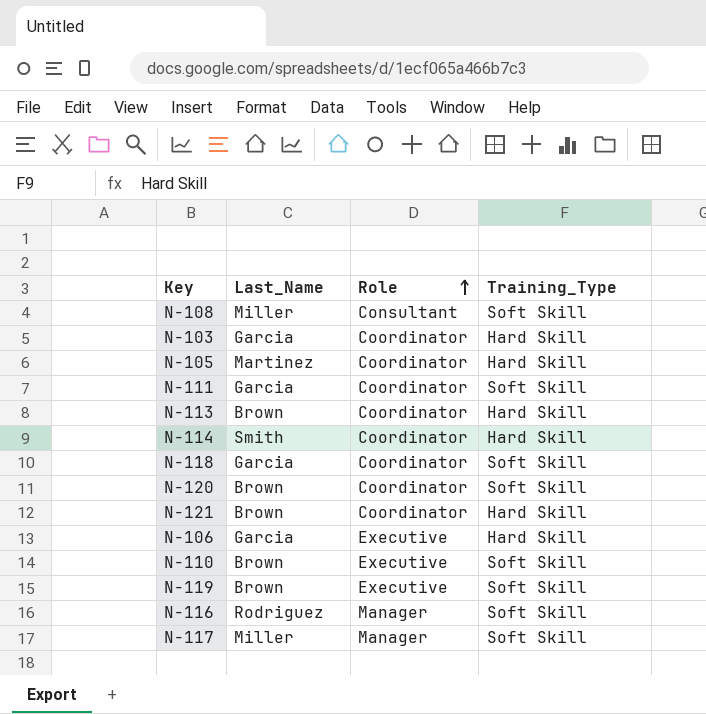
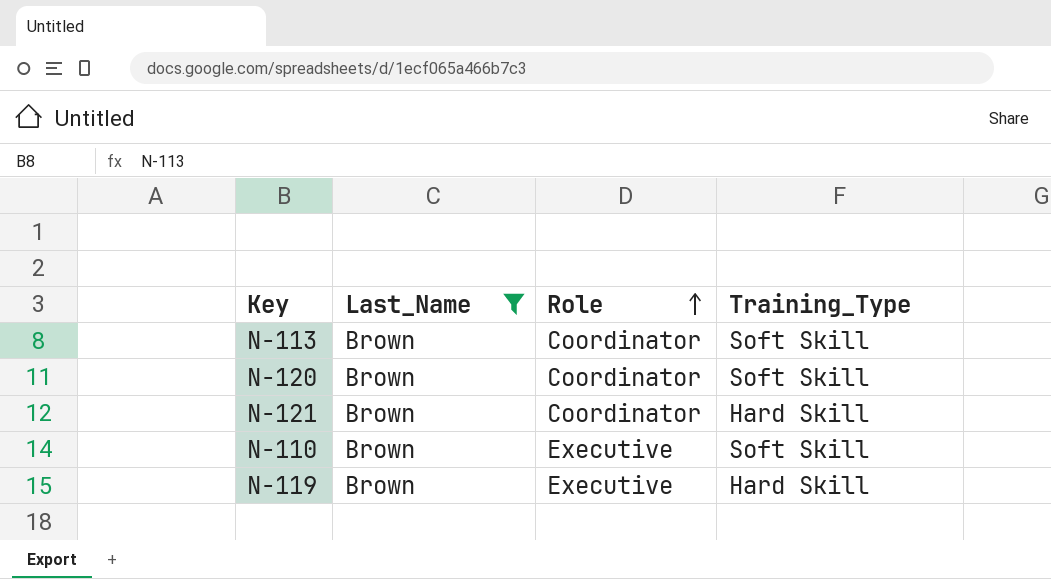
filter: none -> Last_Name = Brown
N-113 | Training_Type: Hard Skill -> Soft Skill
N-119 | Training_Type: Soft Skill -> Hard Skill

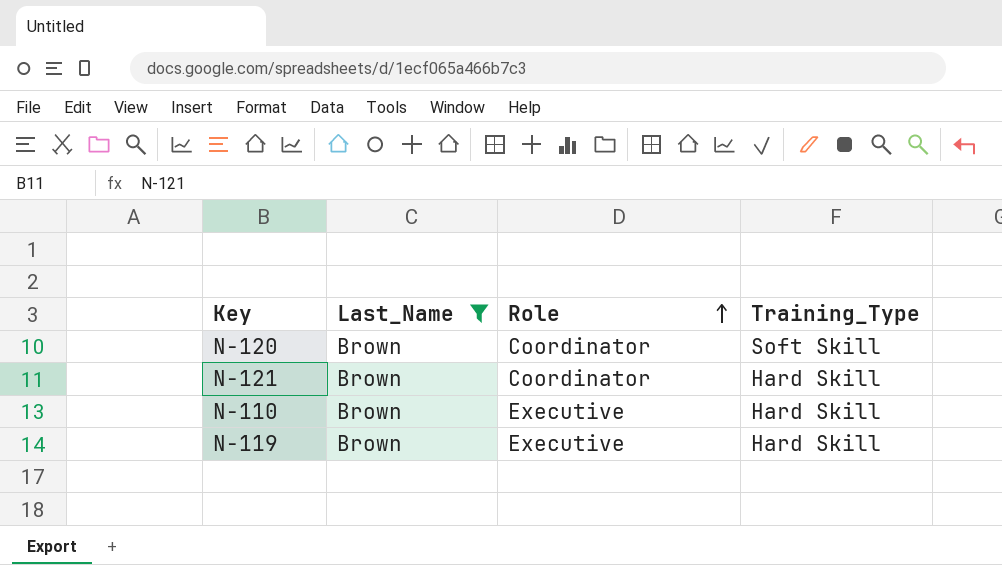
row N-113: Brown | Coordinator | Soft Skill -> none
N-110 | Training_Type: Soft Skill -> Hard Skill

